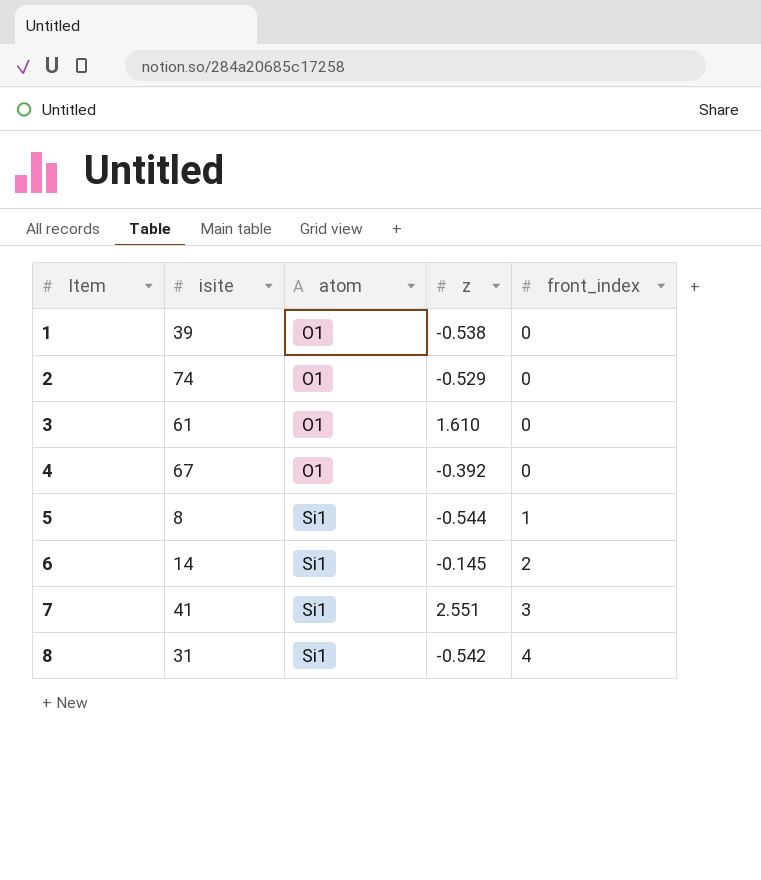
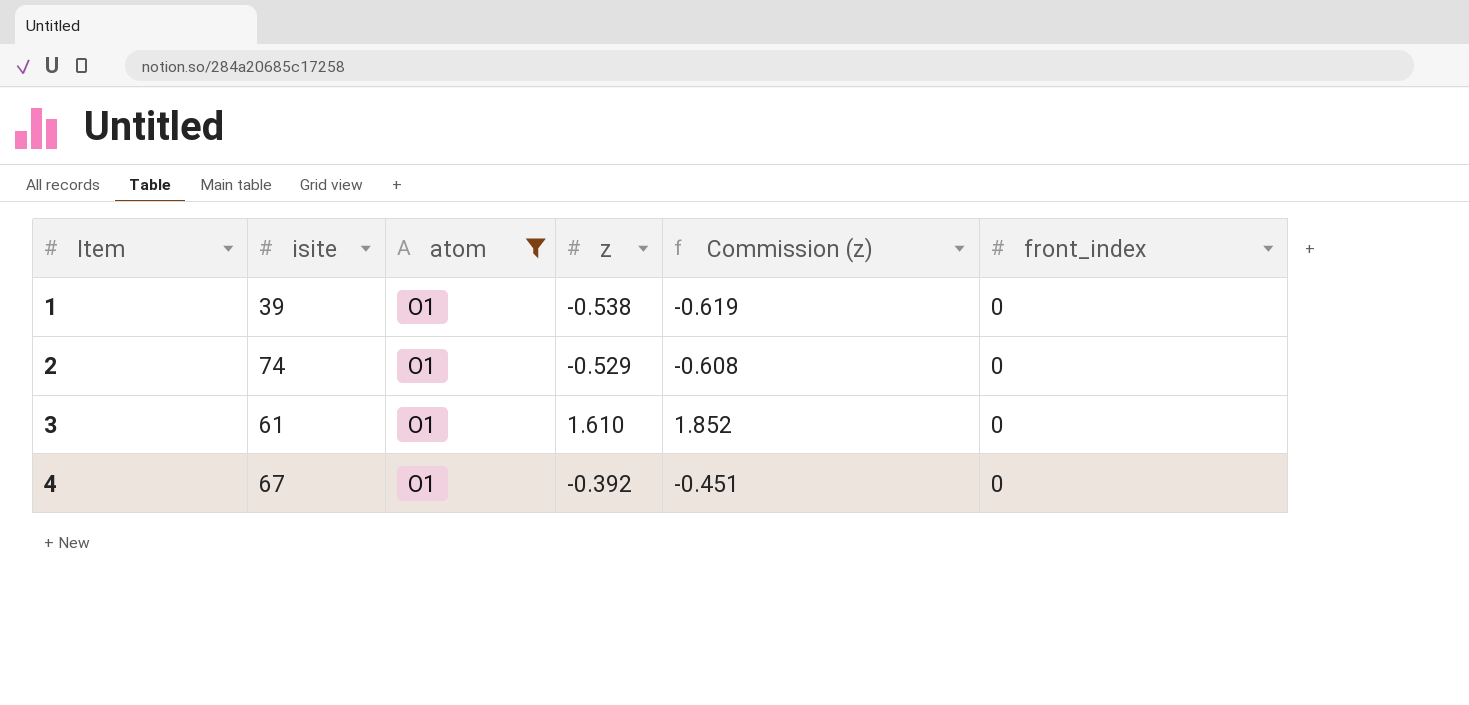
filter: none -> atom = O1
column Commission (z) | formula: none -> [z] * 1.15

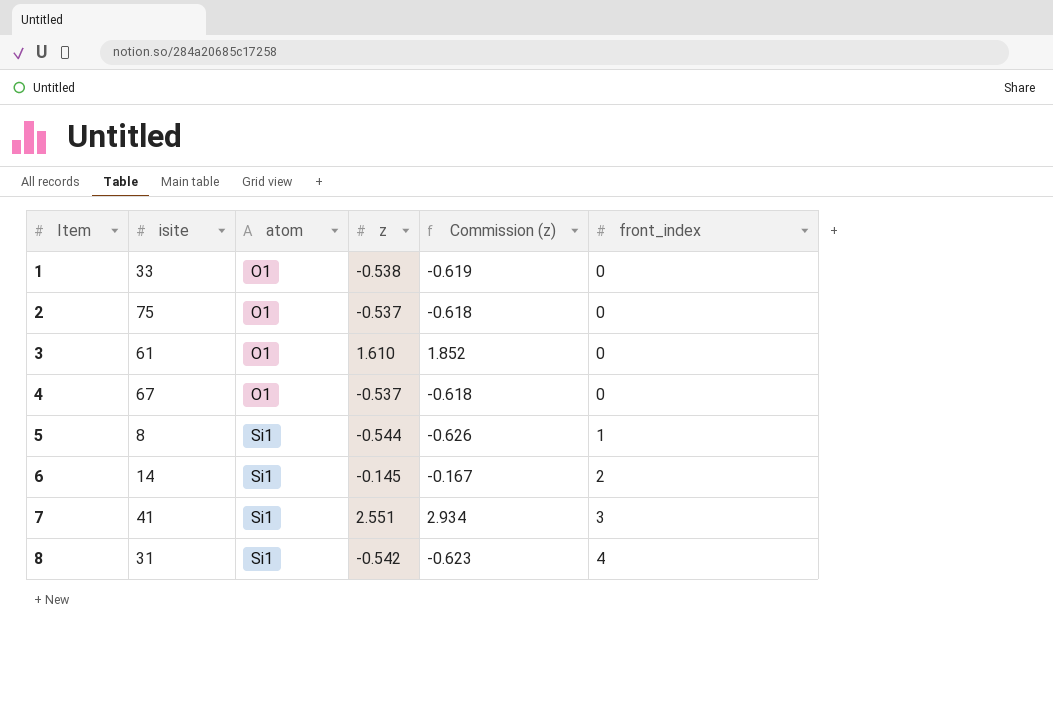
filter: atom = O1 -> none
1 | isite: 39 -> 33
2 | isite: 74 -> 75
2 | z: -0.529 -> -0.537
2 | Commission (z): -0.608 -> -0.618
4 | z: -0.392 -> -0.537
4 | Commission (z): -0.451 -> -0.618

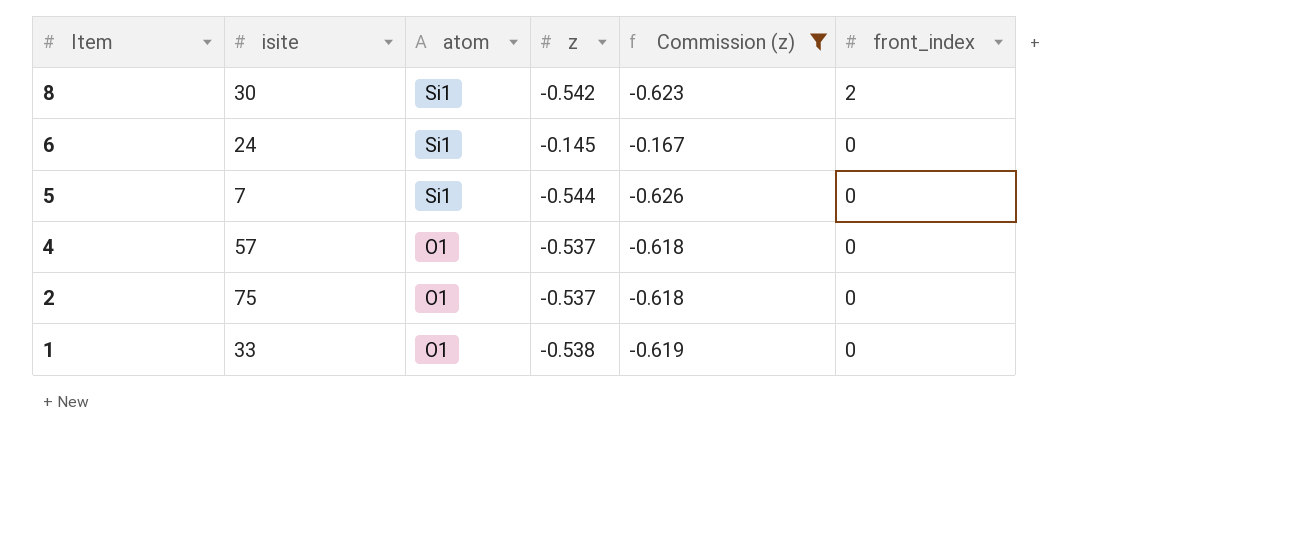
filter: none -> Commission (z) <= -0.167
row order: Item ascending -> Item descending
8 | isite: 31 -> 30
8 | front_index: 4 -> 2
6 | isite: 14 -> 24
6 | front_index: 2 -> 0
5 | isite: 8 -> 7
5 | front_index: 1 -> 0
4 | isite: 67 -> 57

